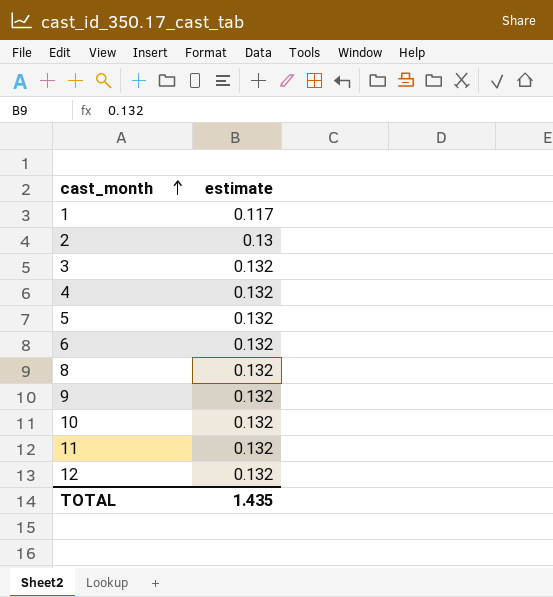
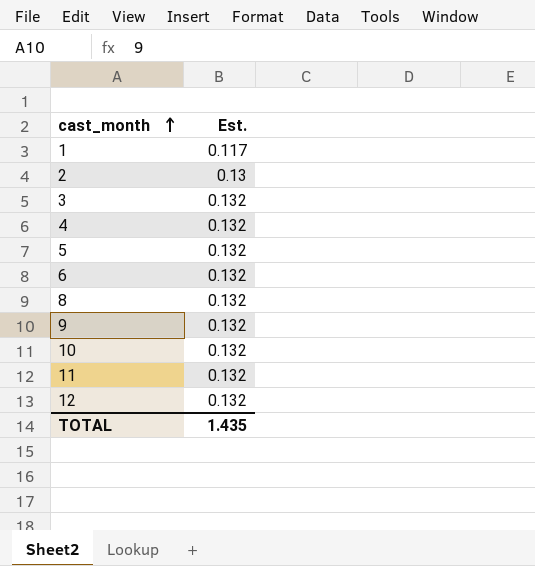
column name: estimate -> Est.

